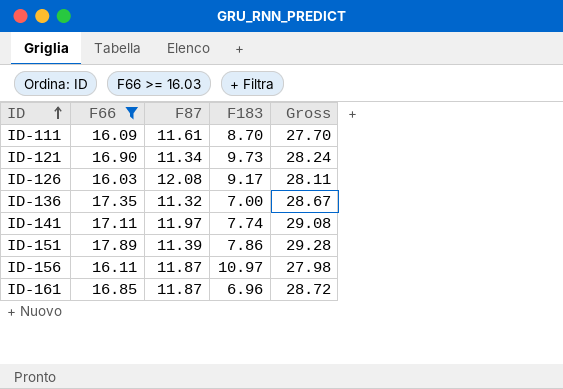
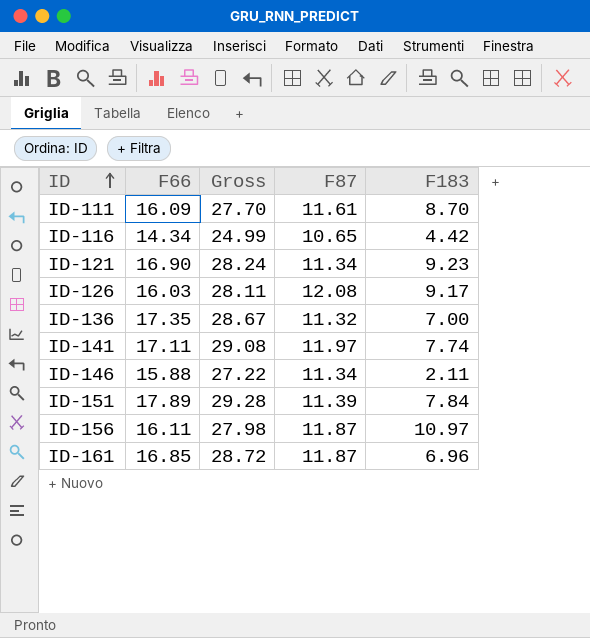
filter: F66 >= 16.03 -> none
column Gross | position: 5 -> 3
ID-121 | F183: 9.73 -> 9.23
ID-151 | F183: 7.86 -> 7.84

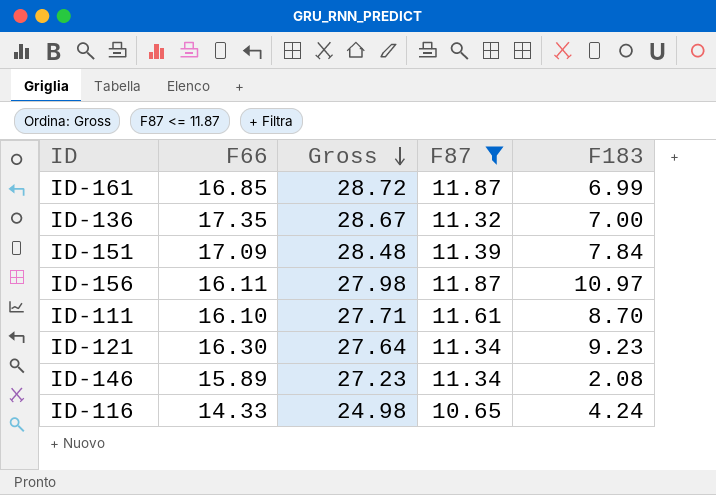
filter: none -> F87 <= 11.87
row order: ID ascending -> Gross descending
ID-161 | F183: 6.96 -> 6.99
ID-151 | F66: 17.89 -> 17.09
ID-151 | Gross: 29.28 -> 28.48
ID-111 | F66: 16.09 -> 16.10
ID-111 | Gross: 27.70 -> 27.71
ID-121 | F66: 16.90 -> 16.30
ID-121 | Gross: 28.24 -> 27.64
ID-146 | F66: 15.88 -> 15.89
ID-146 | Gross: 27.22 -> 27.23
ID-146 | F183: 2.11 -> 2.08
ID-116 | F66: 14.34 -> 14.33
ID-116 | Gross: 24.99 -> 24.98
ID-116 | F183: 4.42 -> 4.24

